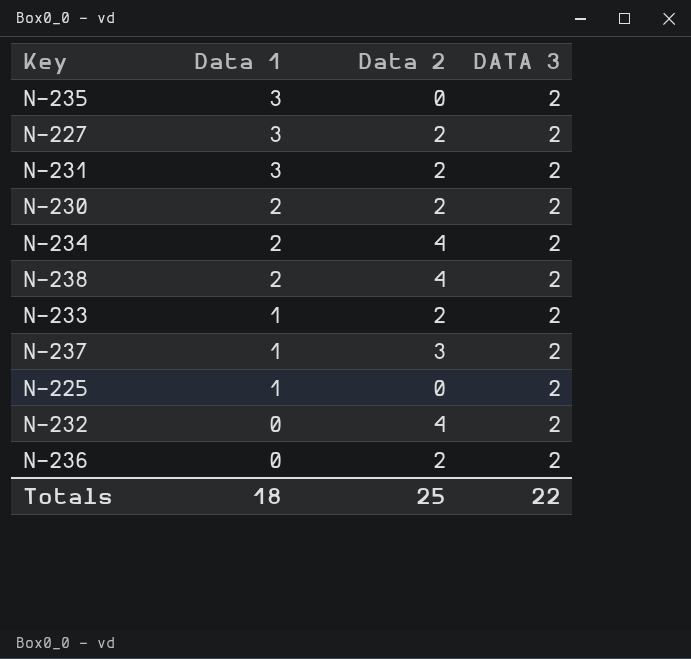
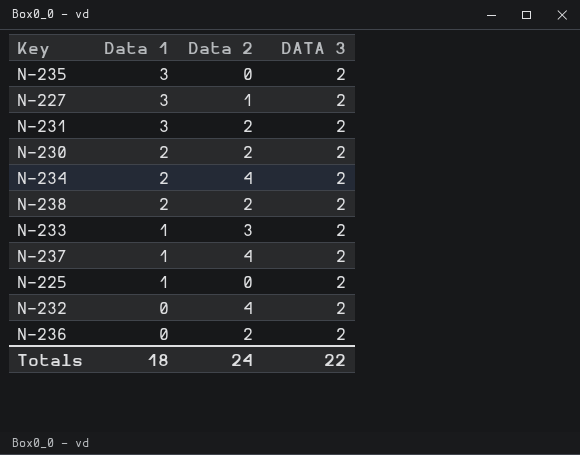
N-227 | Data 2: 2 -> 1
N-238 | Data 2: 4 -> 2
N-233 | Data 2: 2 -> 3
N-237 | Data 2: 3 -> 4
Totals | Data 2: 25 -> 24

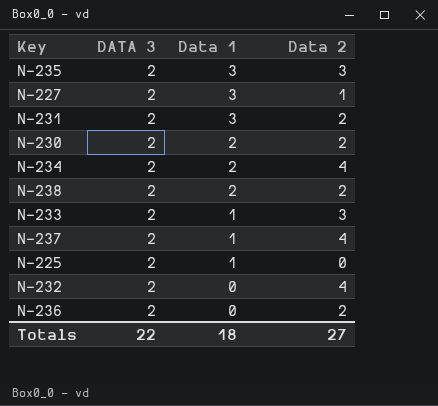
column DATA 3 | position: 4 -> 2
N-235 | Data 2: 0 -> 3
Totals | Data 2: 24 -> 27

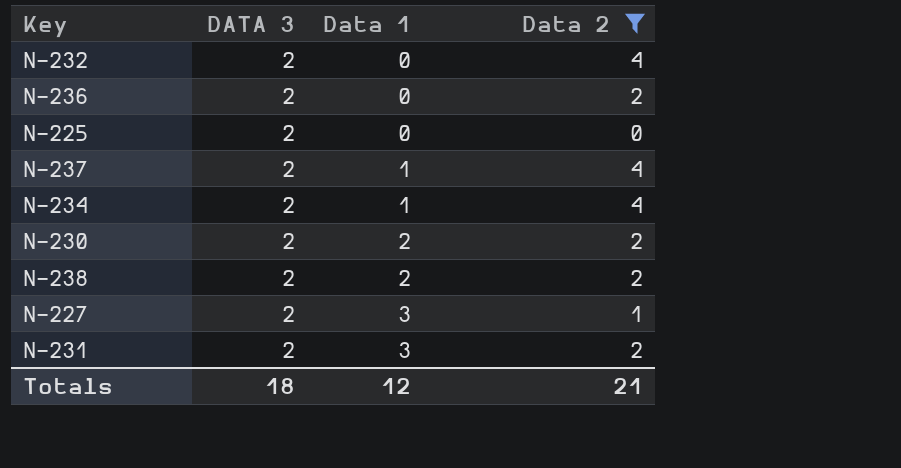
filter: none -> Data 2 != 3
row order: Data 1 descending -> Data 1 ascending
N-225 | Data 1: 1 -> 0
N-234 | Data 1: 2 -> 1
Totals | DATA 3: 22 -> 18
Totals | Data 1: 18 -> 12
Totals | Data 2: 27 -> 21

